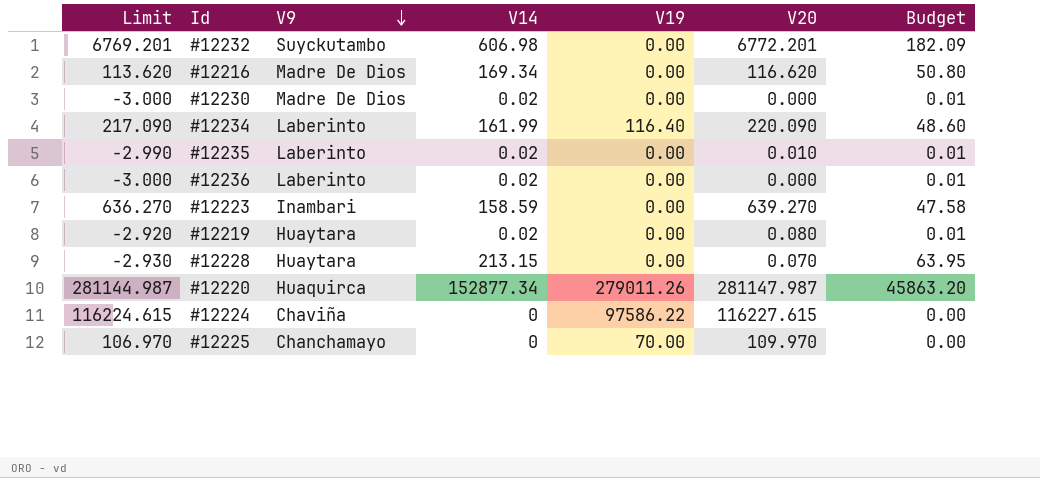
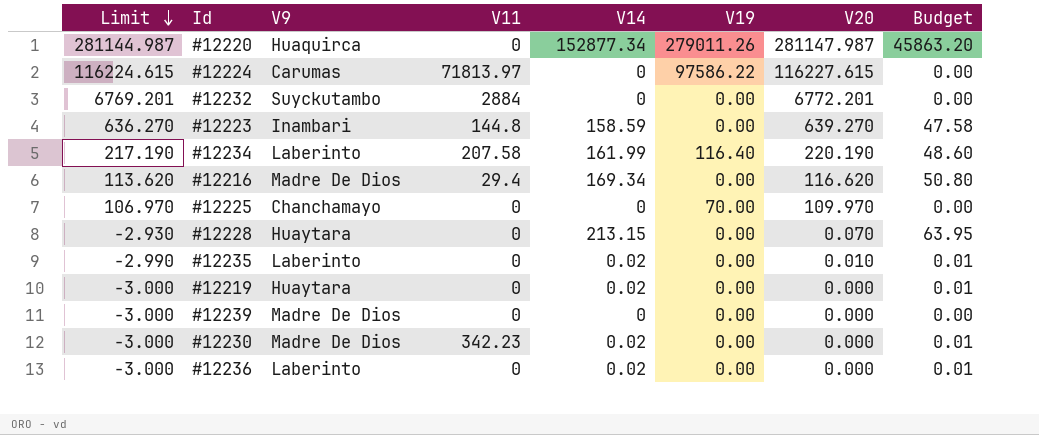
row order: V9 descending -> Limit descending
column V11 | position: none -> 4
#12224 | V9: Chaviña -> Carumas
#12232 | V14: 606.98 -> 0
#12232 | Budget: 182.09 -> 0.00
#12234 | Limit: 217.090 -> 217.190
#12234 | V20: 220.090 -> 220.190
#12219 | Limit: -2.920 -> -3.000
#12219 | V20: 0.080 -> 0.000
row #12239: none -> -3.000 | Madre De Dios | 0 | 0 | 0.00 | 0.000 | 0.00

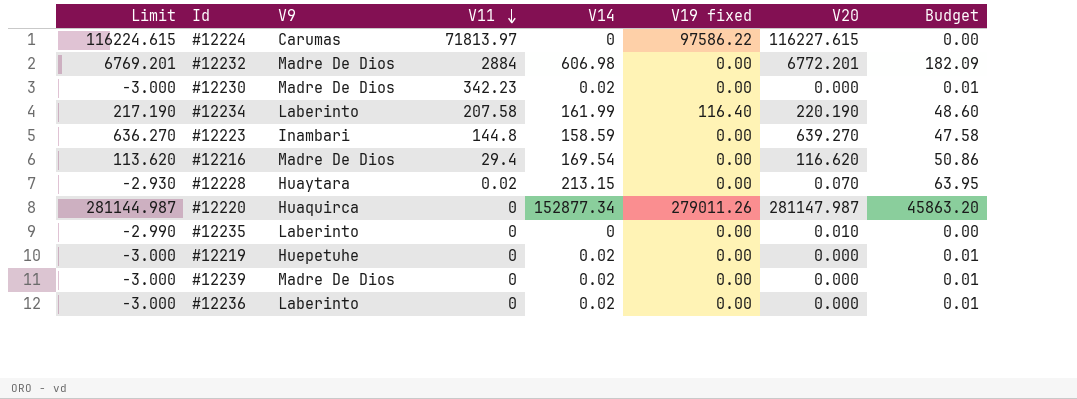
row order: Limit descending -> V11 descending
column name: V19 -> V19 fixed
row #12225: 106.970 | Chanchamayo | 0 | 0 | 70.00 | 109.970 | 0.00 -> none
#12232 | V9: Suyckutambo -> Madre De Dios
#12232 | V14: 0 -> 606.98
#12232 | Budget: 0.00 -> 182.09
#12216 | V14: 169.34 -> 169.54
#12216 | Budget: 50.80 -> 50.86
#12228 | V11: 0 -> 0.02
#12235 | V14: 0.02 -> 0
#12235 | Budget: 0.01 -> 0.00
#12219 | V9: Huaytara -> Huepetuhe
#12239 | V14: 0 -> 0.02
#12239 | Budget: 0.00 -> 0.01

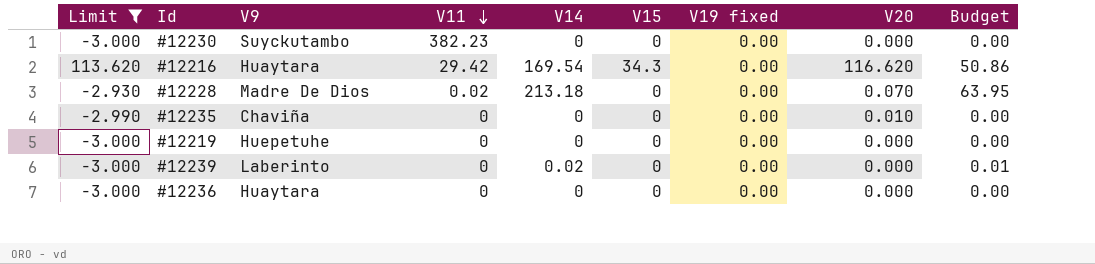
filter: none -> Limit <= 113.620
column V15 | position: none -> 6
#12230 | V9: Madre De Dios -> Suyckutambo
#12230 | V11: 342.23 -> 382.23
#12230 | V14: 0.02 -> 0
#12230 | Budget: 0.01 -> 0.00
#12216 | V9: Madre De Dios -> Huaytara
#12216 | V11: 29.4 -> 29.42
#12228 | V9: Huaytara -> Madre De Dios
#12228 | V14: 213.15 -> 213.18
#12235 | V9: Laberinto -> Chaviña
#12219 | V14: 0.02 -> 0
#12219 | Budget: 0.01 -> 0.00
#12239 | V9: Madre De Dios -> Laberinto
#12236 | V9: Laberinto -> Huaytara
#12236 | V14: 0.02 -> 0
#12236 | Budget: 0.01 -> 0.00

